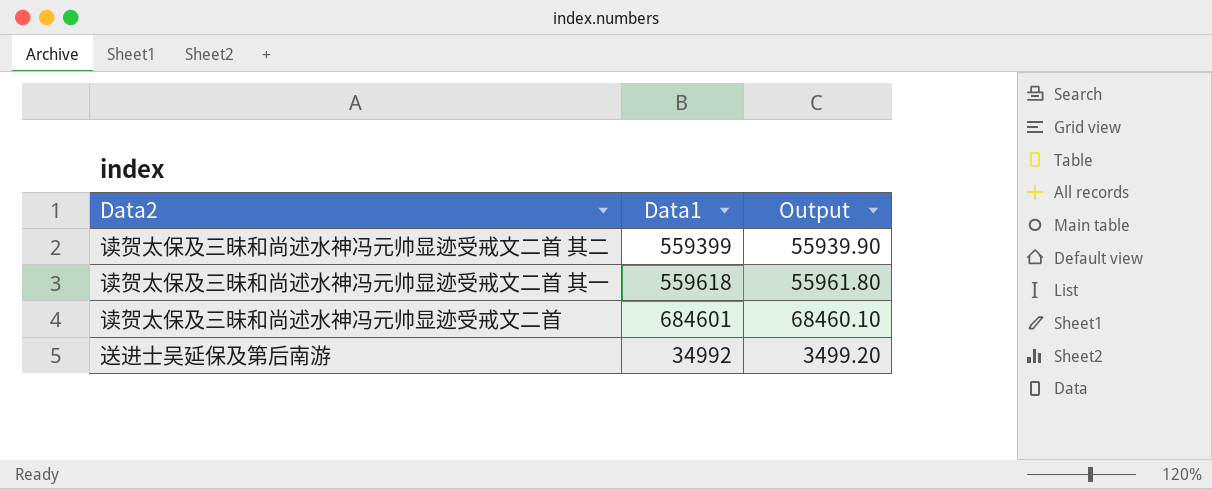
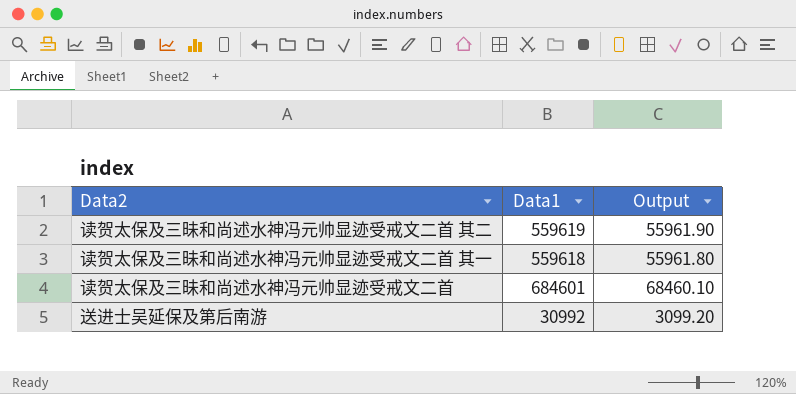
读贺太保及三昧和尚述水神冯元帅显迹受戒文二首 其二 | Data1: 559399 -> 559619
读贺太保及三昧和尚述水神冯元帅显迹受戒文二首 其二 | Output: 55939.90 -> 55961.90
送进士吴延保及第后南游 | Data1: 34992 -> 30992
送进士吴延保及第后南游 | Output: 3499.20 -> 3099.20

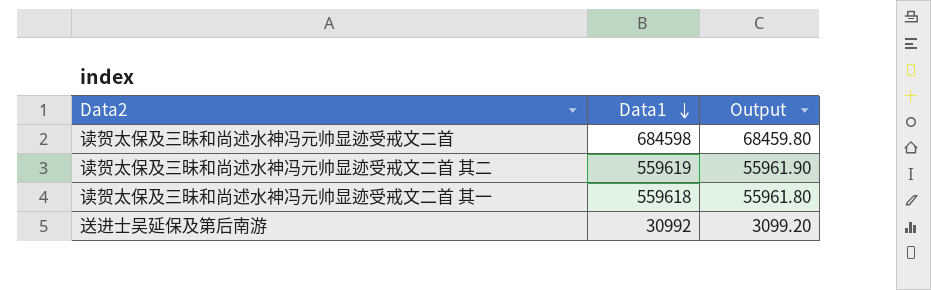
row order: none -> Data1 descending
读贺太保及三昧和尚述水神冯元帅显迹受戒文二首 | Data1: 684601 -> 684598
读贺太保及三昧和尚述水神冯元帅显迹受戒文二首 | Output: 68460.10 -> 68459.80

